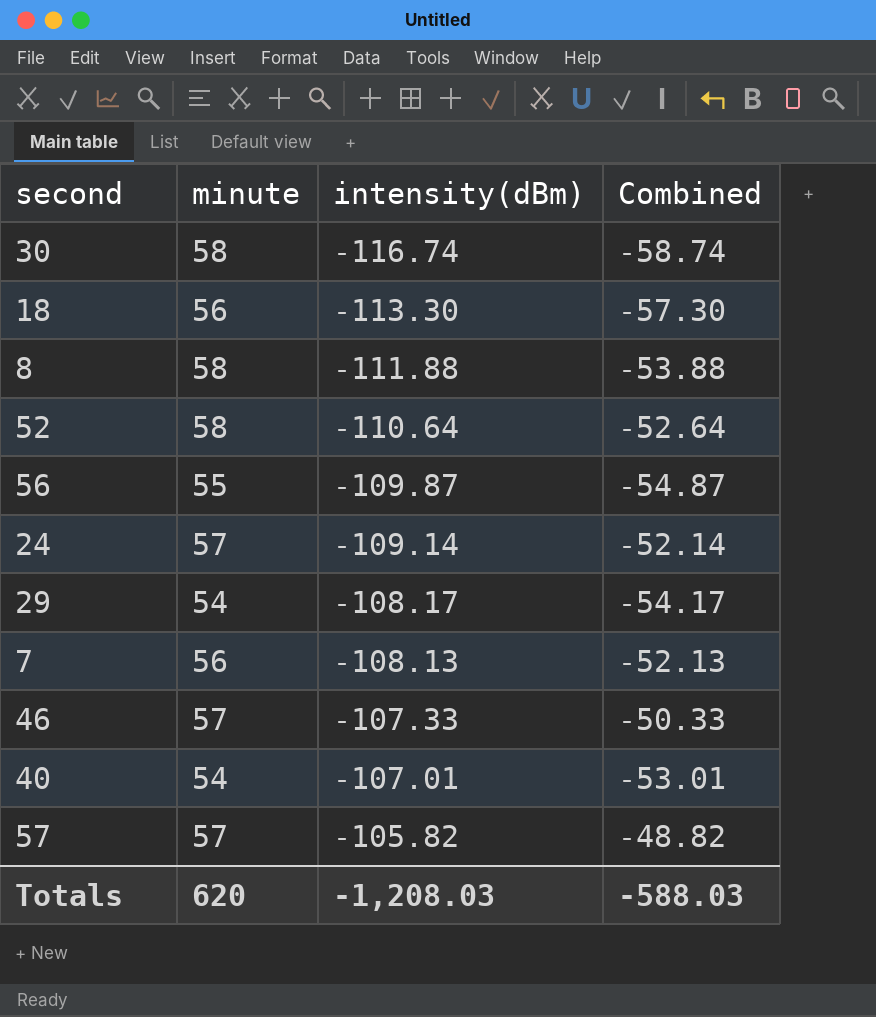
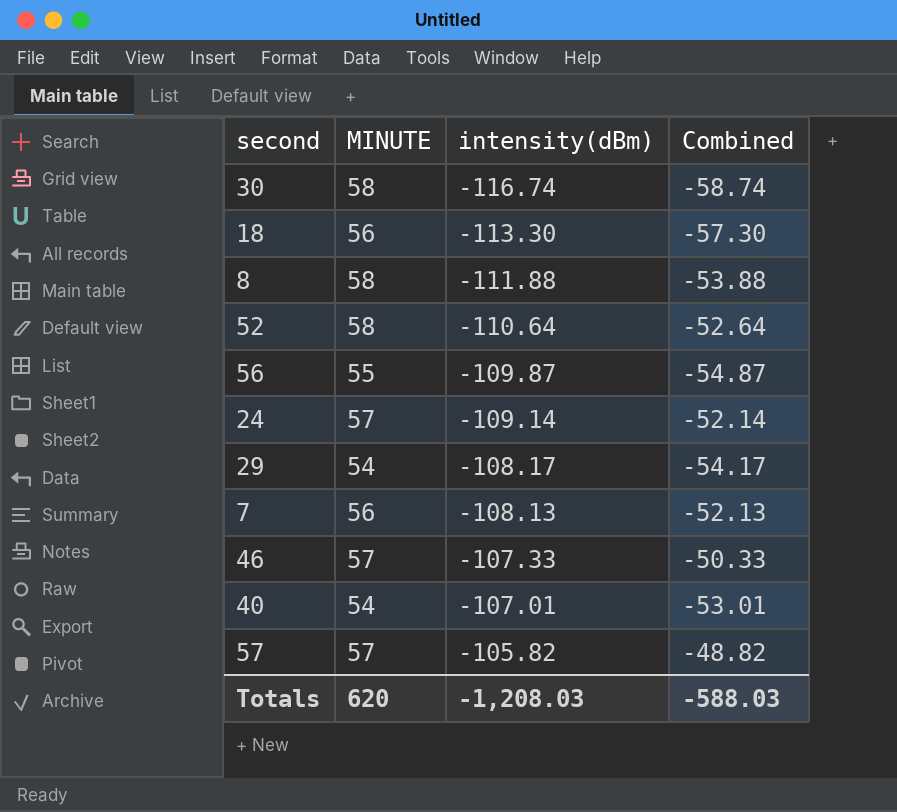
column name: minute -> MINUTE

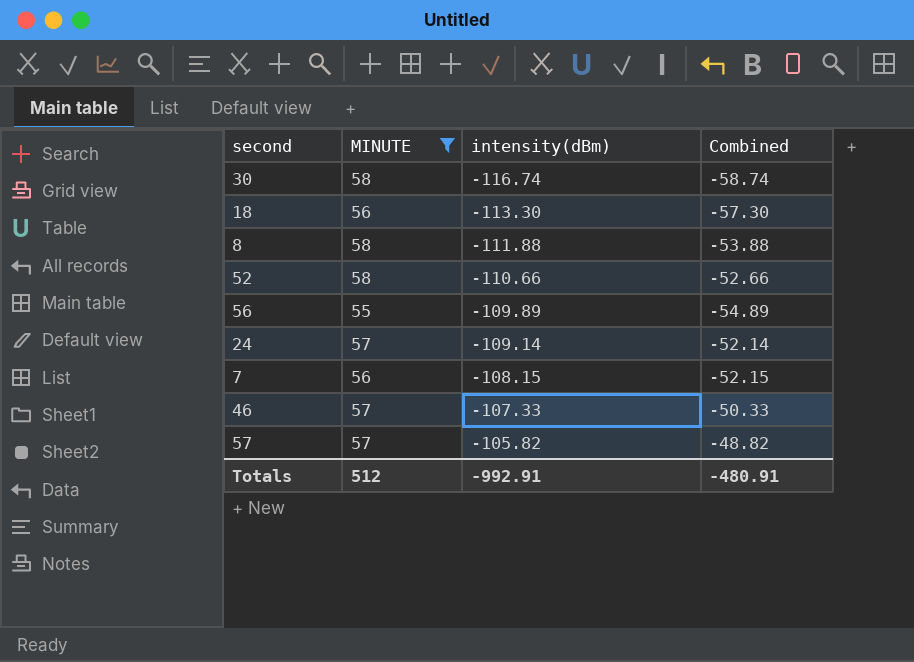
filter: none -> MINUTE != 54
52 | intensity(dBm): -110.64 -> -110.66
52 | Combined: -52.64 -> -52.66
56 | intensity(dBm): -109.87 -> -109.89
56 | Combined: -54.87 -> -54.89
7 | intensity(dBm): -108.13 -> -108.15
7 | Combined: -52.13 -> -52.15
Totals | MINUTE: 620 -> 512
Totals | intensity(dBm): -1,208.03 -> -992.91
Totals | Combined: -588.03 -> -480.91

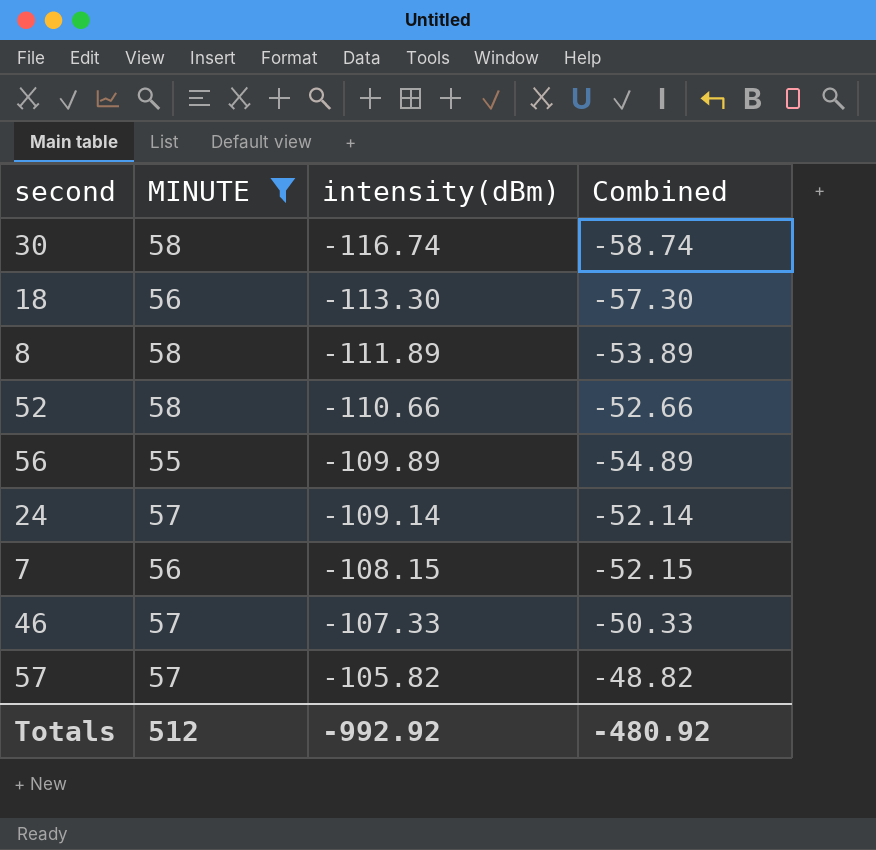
8 | intensity(dBm): -111.88 -> -111.89
8 | Combined: -53.88 -> -53.89
Totals | intensity(dBm): -992.91 -> -992.92
Totals | Combined: -480.91 -> -480.92

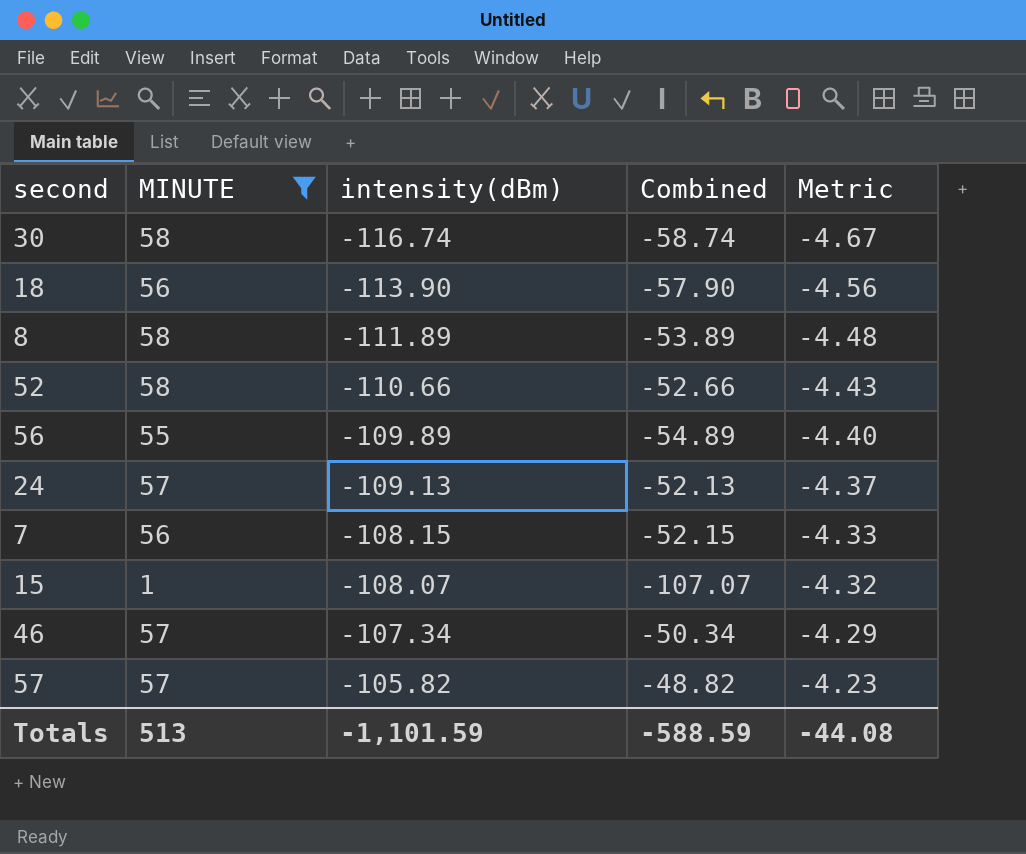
column Metric | formula: none -> [intensity(dBm)] * 0.04
18 | intensity(dBm): -113.30 -> -113.90
18 | Combined: -57.30 -> -57.90
24 | intensity(dBm): -109.14 -> -109.13
24 | Combined: -52.14 -> -52.13
row 15: none -> 1 | -108.07 | -107.07 | -4.32
46 | intensity(dBm): -107.33 -> -107.34
46 | Combined: -50.33 -> -50.34
Totals | MINUTE: 512 -> 513
Totals | intensity(dBm): -992.92 -> -1,101.59
Totals | Combined: -480.92 -> -588.59

